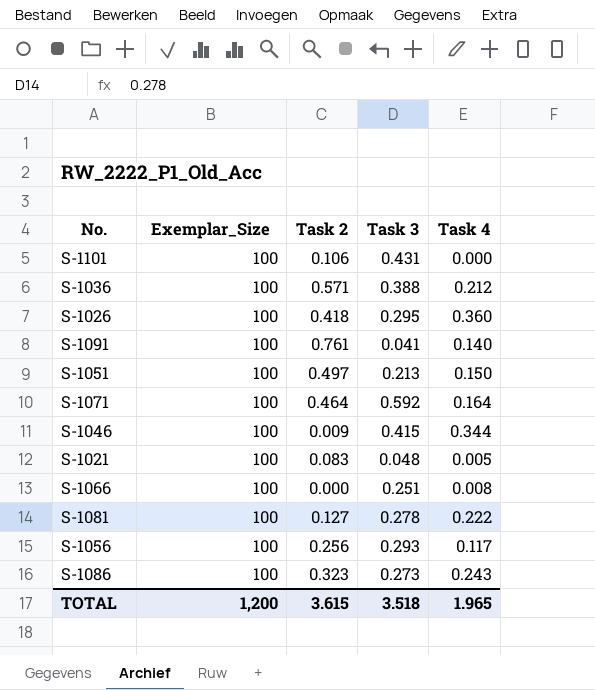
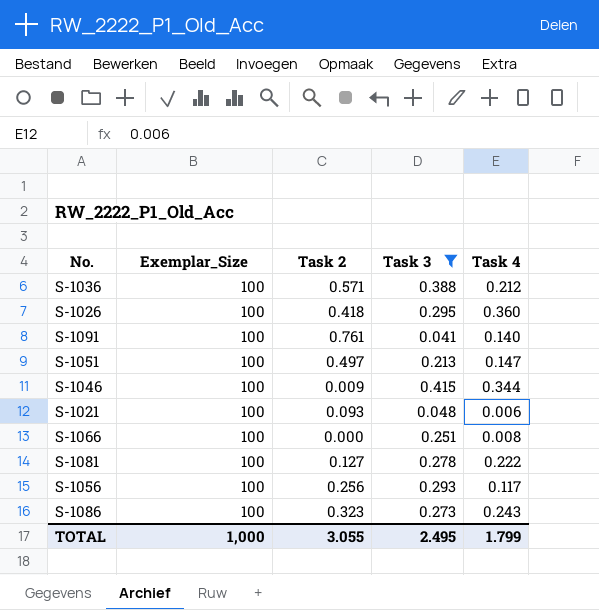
filter: none -> Task 3 <= 0.415
S-1051 | Task 4: 0.150 -> 0.147
S-1021 | Task 2: 0.083 -> 0.093
S-1021 | Task 4: 0.005 -> 0.006
TOTAL | Exemplar_Size: 1,200 -> 1,000
TOTAL | Task 2: 3.615 -> 3.055
TOTAL | Task 3: 3.518 -> 2.495
TOTAL | Task 4: 1.965 -> 1.799

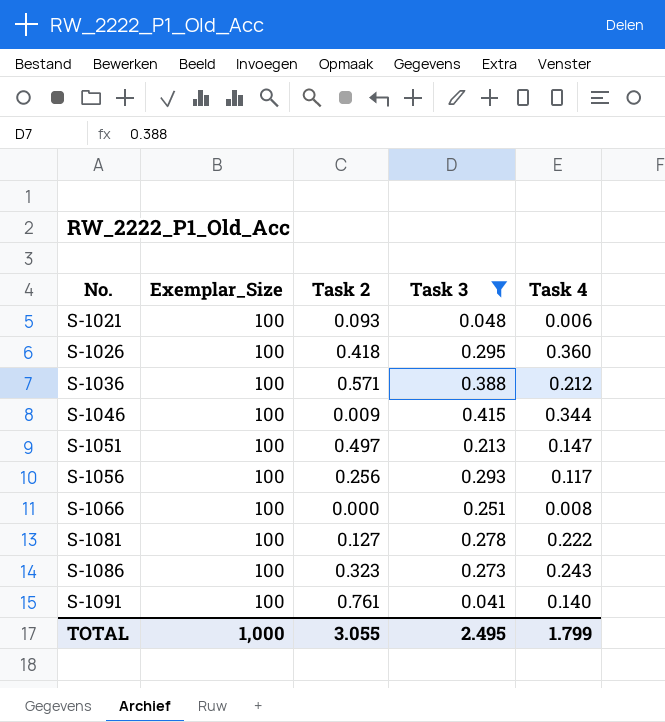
row order: none -> No. ascending

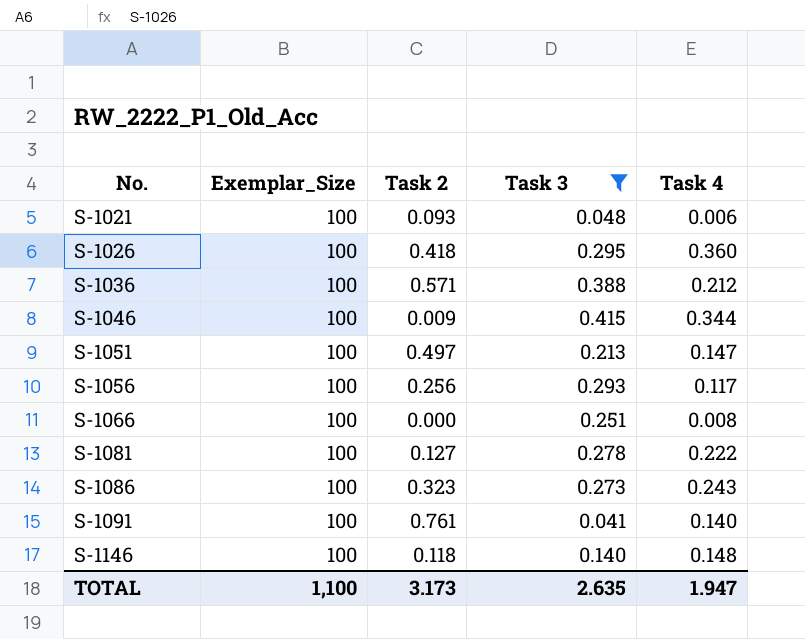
row S-1146: none -> 100 | 0.118 | 0.140 | 0.148
TOTAL | Exemplar_Size: 1,000 -> 1,100
TOTAL | Task 2: 3.055 -> 3.173
TOTAL | Task 3: 2.495 -> 2.635
TOTAL | Task 4: 1.799 -> 1.947

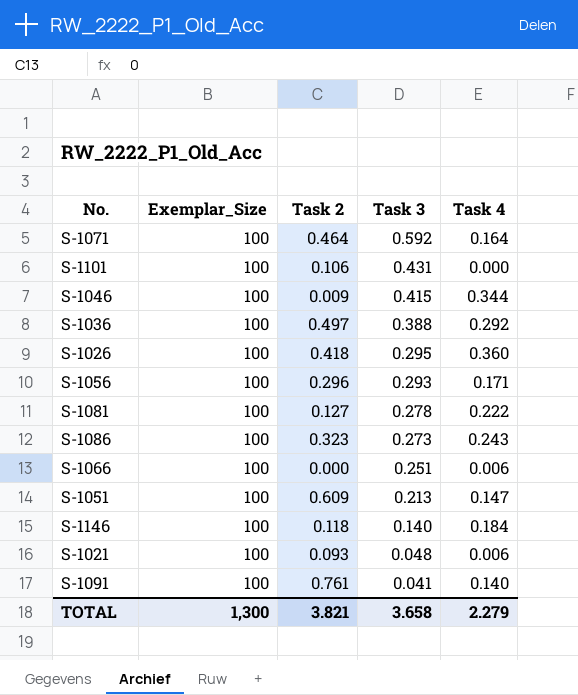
filter: Task 3 <= 0.415 -> none
row order: No. ascending -> Task 3 descending
S-1036 | Task 2: 0.571 -> 0.497
S-1036 | Task 4: 0.212 -> 0.292
S-1056 | Task 2: 0.256 -> 0.296
S-1056 | Task 4: 0.117 -> 0.171
S-1066 | Task 4: 0.008 -> 0.006
S-1051 | Task 2: 0.497 -> 0.609
S-1146 | Task 4: 0.148 -> 0.184
TOTAL | Exemplar_Size: 1,100 -> 1,300
TOTAL | Task 2: 3.173 -> 3.821
TOTAL | Task 3: 2.635 -> 3.658
TOTAL | Task 4: 1.947 -> 2.279

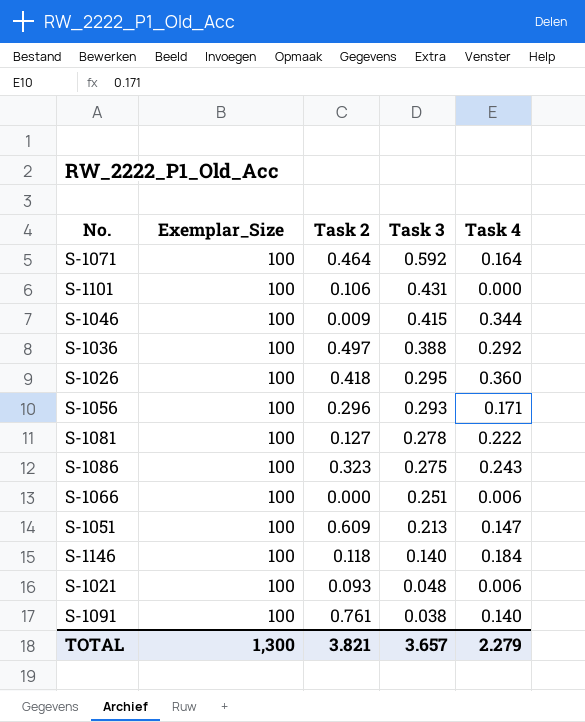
S-1086 | Task 3: 0.273 -> 0.275
S-1091 | Task 3: 0.041 -> 0.038
TOTAL | Task 3: 3.658 -> 3.657

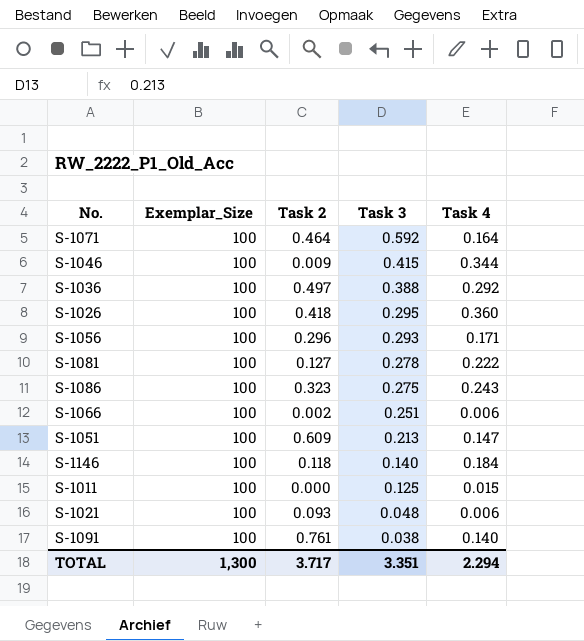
row S-1101: 100 | 0.106 | 0.431 | 0.000 -> none
S-1066 | Task 2: 0.000 -> 0.002
row S-1011: none -> 100 | 0.000 | 0.125 | 0.015
TOTAL | Task 2: 3.821 -> 3.717
TOTAL | Task 3: 3.657 -> 3.351
TOTAL | Task 4: 2.279 -> 2.294

